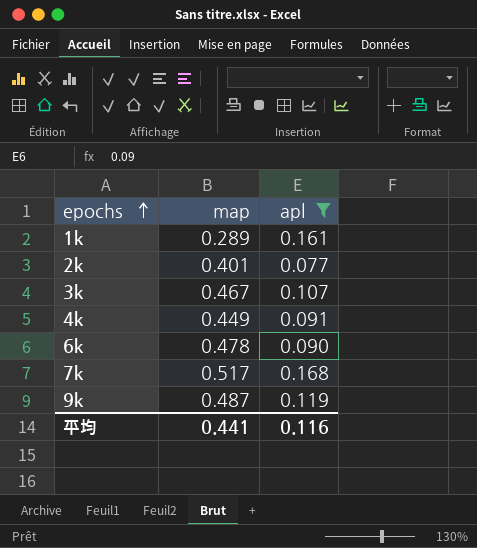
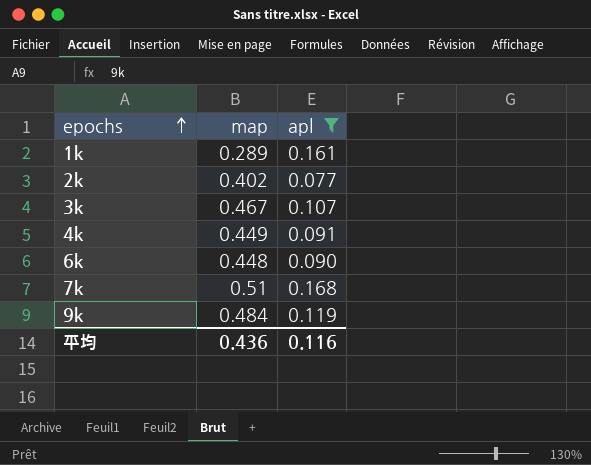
2k | map: 0.401 -> 0.402
6k | map: 0.478 -> 0.448
7k | map: 0.517 -> 0.51
9k | map: 0.487 -> 0.484
平均 | map: 0.441 -> 0.436

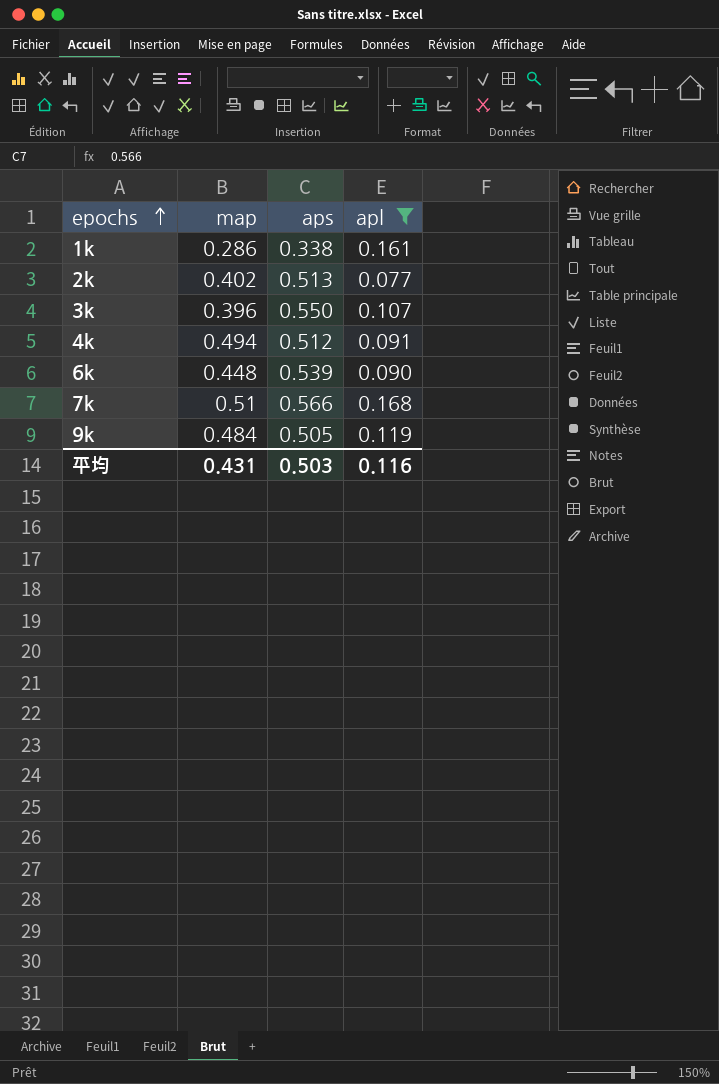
column aps | position: none -> 3
1k | map: 0.289 -> 0.286
3k | map: 0.467 -> 0.396
4k | map: 0.449 -> 0.494
平均 | map: 0.436 -> 0.431

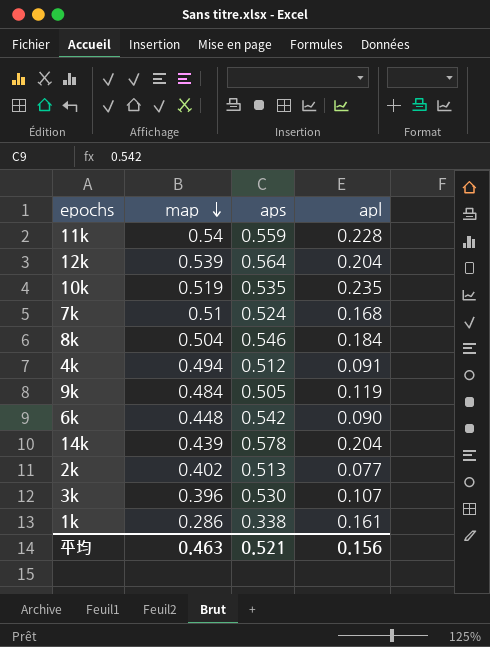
filter: apl <= 0.168 -> none
row order: epochs ascending -> map descending
7k | aps: 0.566 -> 0.524
6k | aps: 0.539 -> 0.542
3k | aps: 0.550 -> 0.530
平均 | map: 0.431 -> 0.463
平均 | aps: 0.503 -> 0.521
平均 | apl: 0.116 -> 0.156

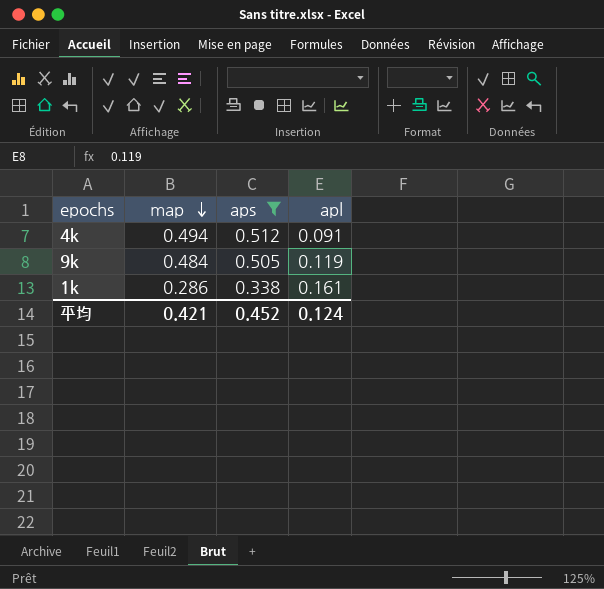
filter: none -> aps <= 0.512
平均 | map: 0.463 -> 0.421
平均 | aps: 0.521 -> 0.452
平均 | apl: 0.156 -> 0.124

